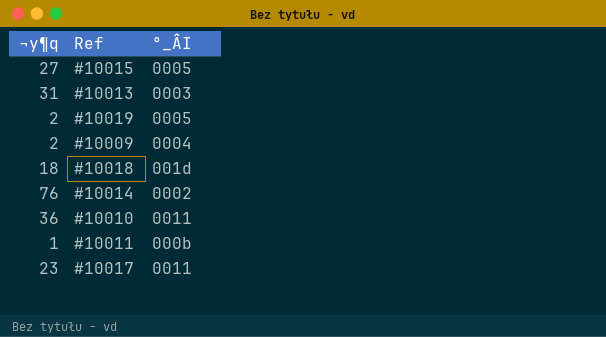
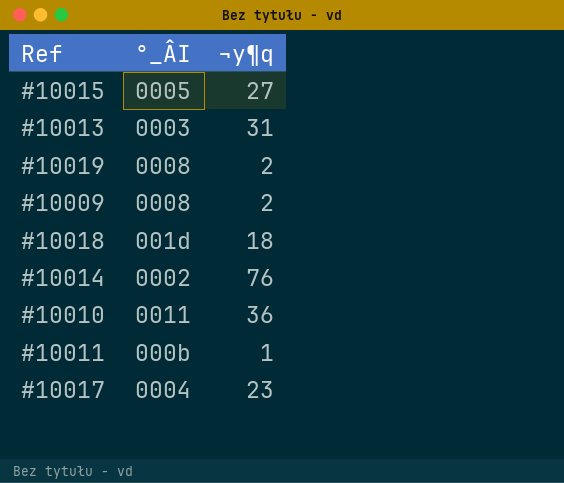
column ¬y¶q | position: 1 -> 3
#10019 | °_ÂI: 0005 -> 0008
#10009 | °_ÂI: 0004 -> 0008
#10017 | °_ÂI: 0011 -> 0004

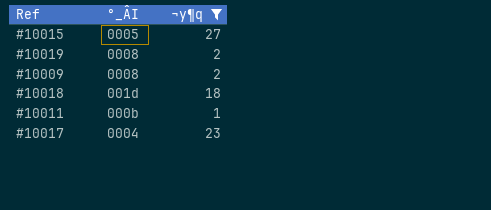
filter: none -> ¬y¶q <= 27

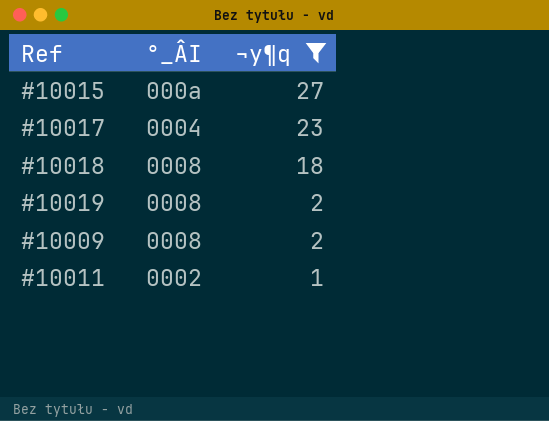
row order: none -> ¬y¶q descending
#10015 | °_ÂI: 0005 -> 000a
#10018 | °_ÂI: 001d -> 0008
#10011 | °_ÂI: 000b -> 0002

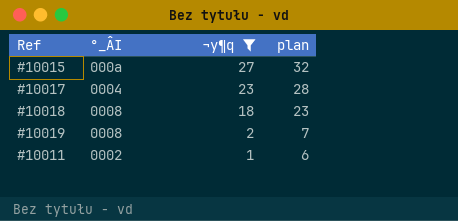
column plan | formula: none -> [¬y¶q] + 5
row #10009: 0008 | 2 -> none

